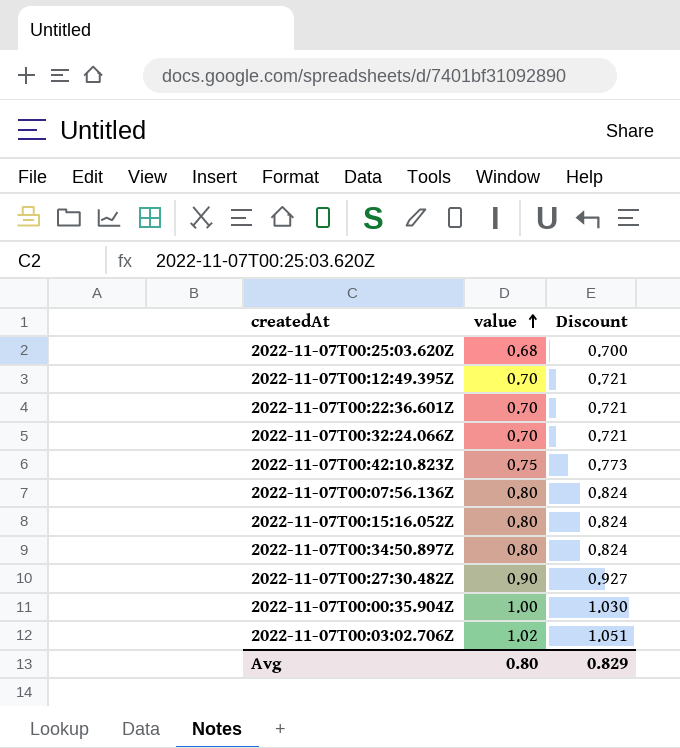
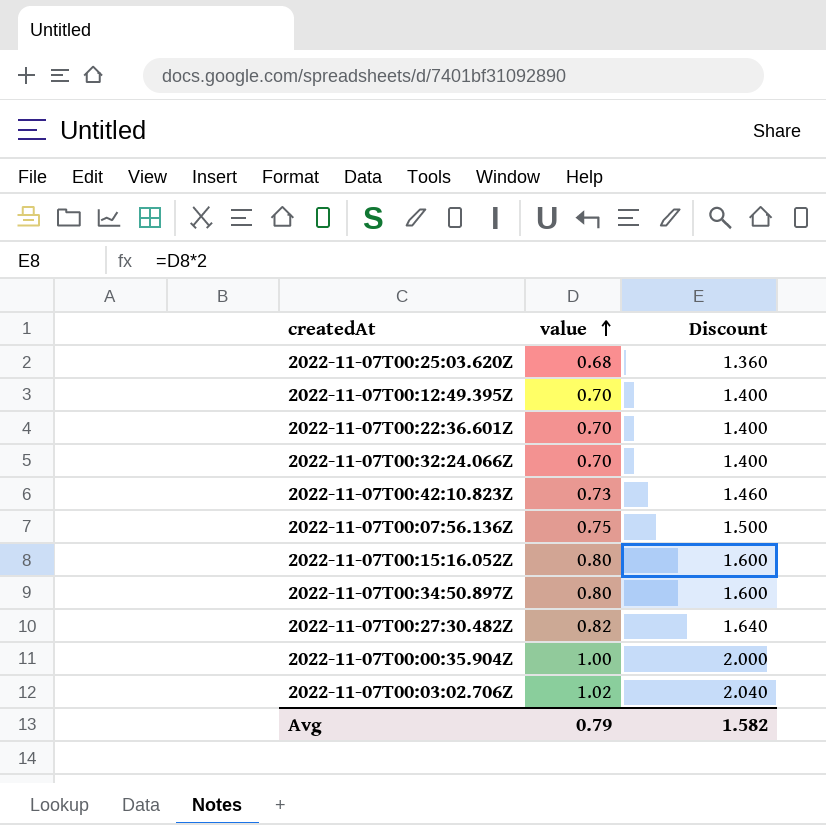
column Discount | formula: [value] * 1.03 -> [value] * 2
2022-11-07T00:42:10.823Z | value: 0.75 -> 0.73
2022-11-07T00:07:56.136Z | value: 0.80 -> 0.75
2022-11-07T00:27:30.482Z | value: 0.90 -> 0.82
Avg | value: 0.80 -> 0.79
Avg | Discount: 0.829 -> 1.582

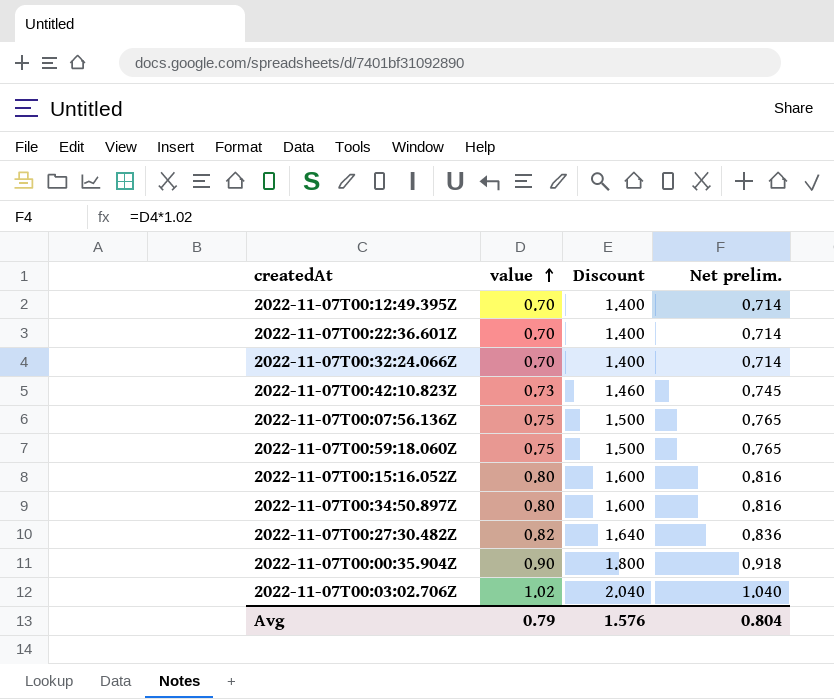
column Net prelim. | formula: none -> [value] * 1.02
row 2022-11-07T00:25:03.620Z: 0.68 | 1.360 -> none
row 2022-11-07T00:59:18.060Z: none -> 0.75 | 1.500 | 0.765
2022-11-07T00:00:35.904Z | value: 1.00 -> 0.90
2022-11-07T00:00:35.904Z | Discount: 2.000 -> 1.800
Avg | Discount: 1.582 -> 1.576

